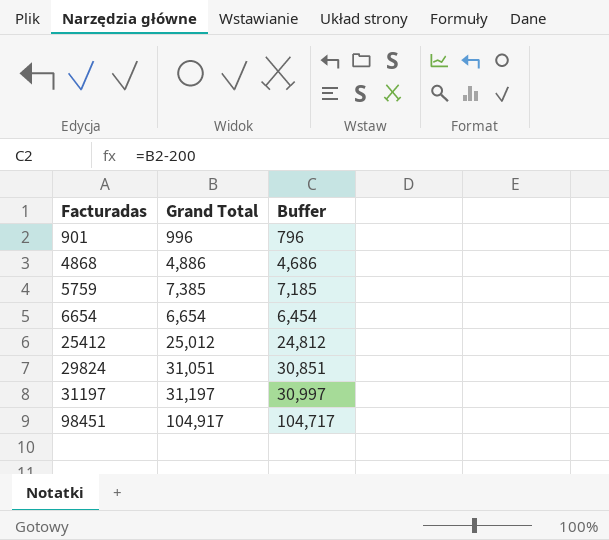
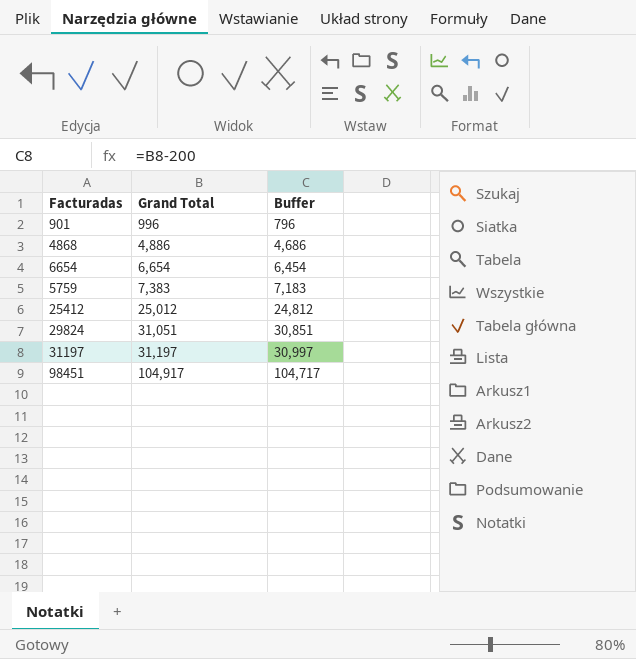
row order: Facturadas ascending -> Grand Total ascending
5759 | Grand Total: 7,385 -> 7,383
5759 | Buffer: 7,185 -> 7,183

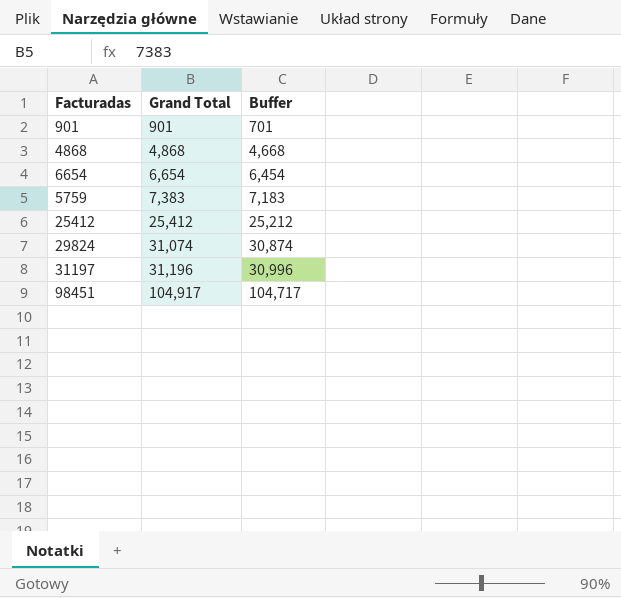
901 | Grand Total: 996 -> 901
901 | Buffer: 796 -> 701
4868 | Grand Total: 4,886 -> 4,868
4868 | Buffer: 4,686 -> 4,668
25412 | Grand Total: 25,012 -> 25,412
25412 | Buffer: 24,812 -> 25,212
29824 | Grand Total: 31,051 -> 31,074
29824 | Buffer: 30,851 -> 30,874
31197 | Grand Total: 31,197 -> 31,196
31197 | Buffer: 30,997 -> 30,996

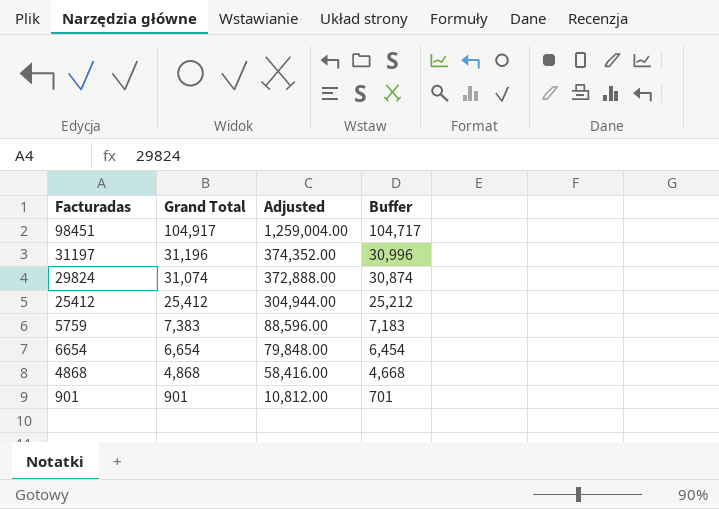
row order: Grand Total ascending -> Grand Total descending
column Adjusted | formula: none -> [Grand Total] * 12

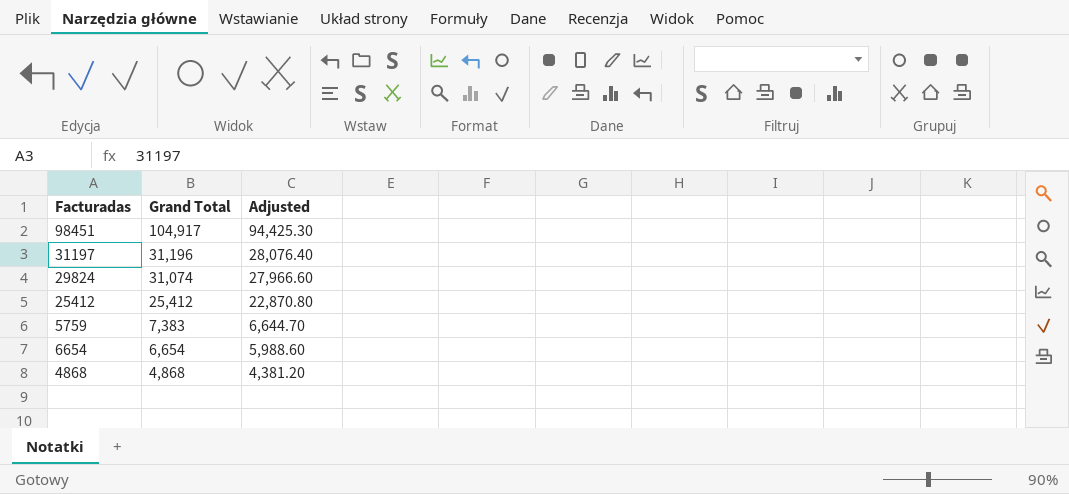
column Buffer | formula: [Grand Total] - 200 -> none
column Adjusted | formula: [Grand Total] * 12 -> [Grand Total] * 0.9
row 901: 901 | 10,812.00 | 701 -> none

